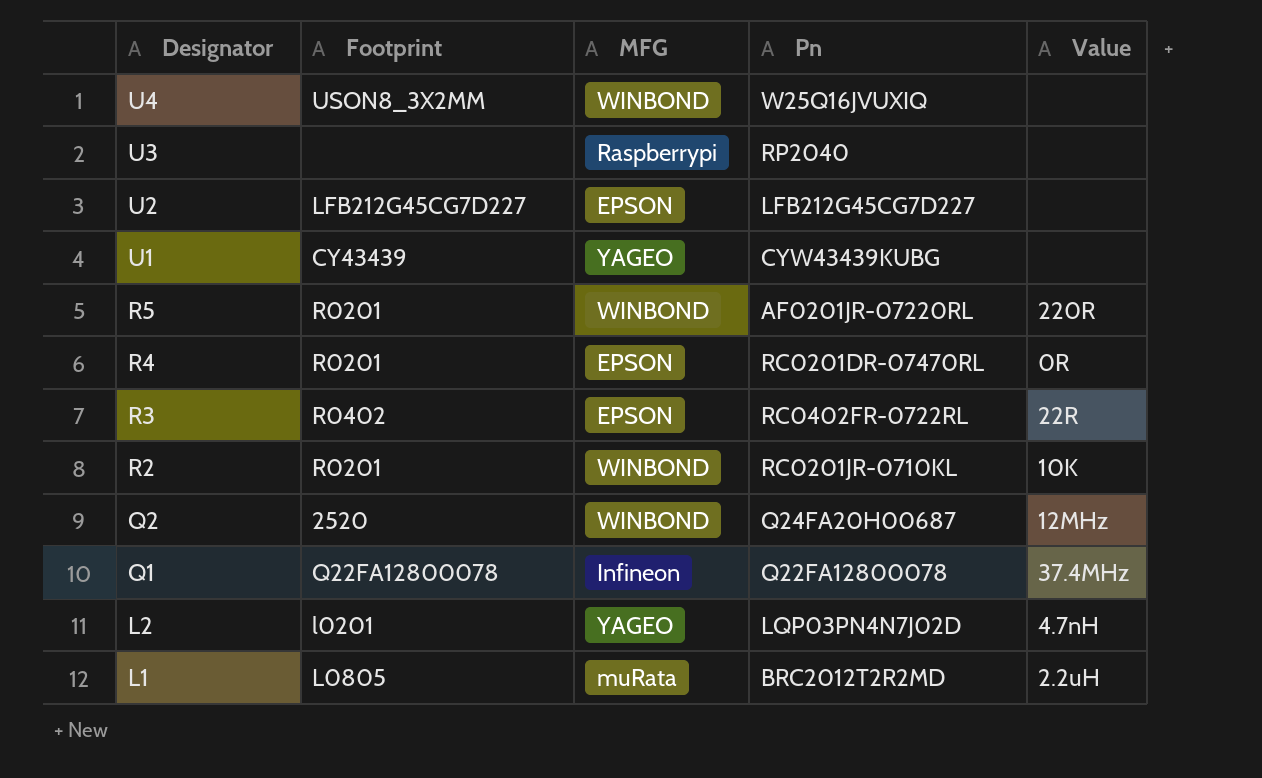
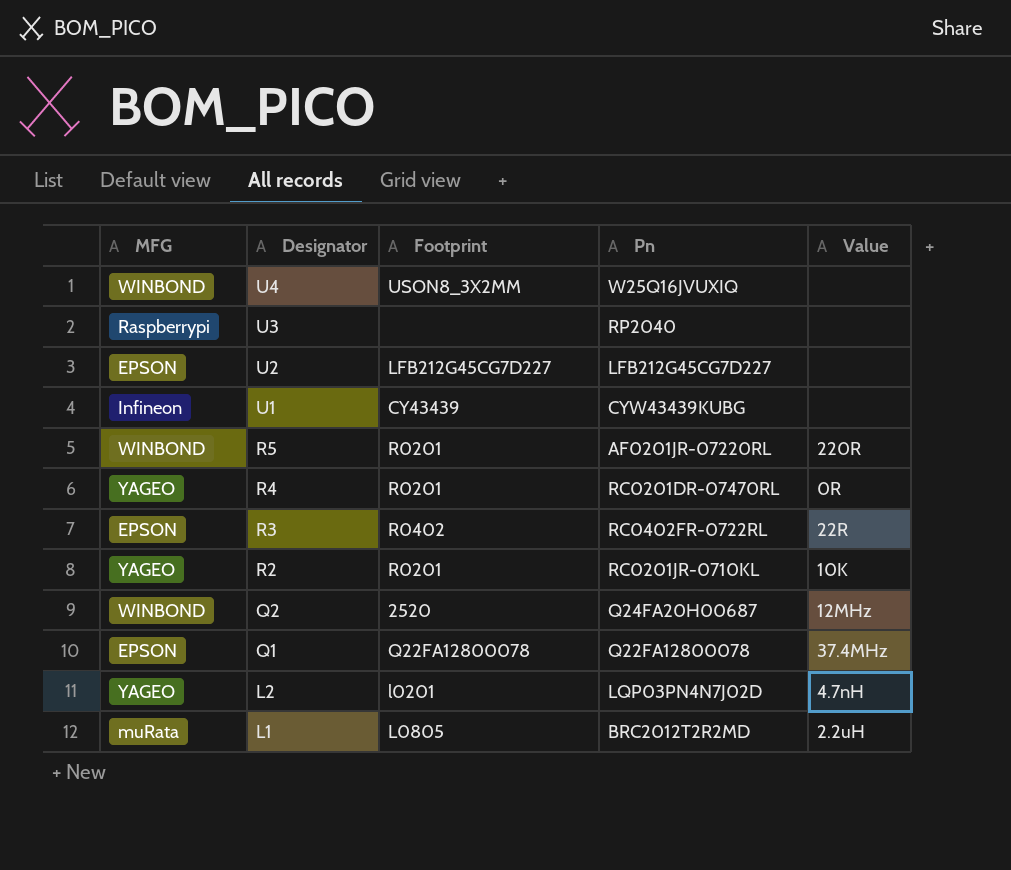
column MFG | position: 3 -> 1
U1 | MFG: YAGEO -> Infineon
R4 | MFG: EPSON -> YAGEO
R2 | MFG: WINBOND -> YAGEO
Q1 | MFG: Infineon -> EPSON

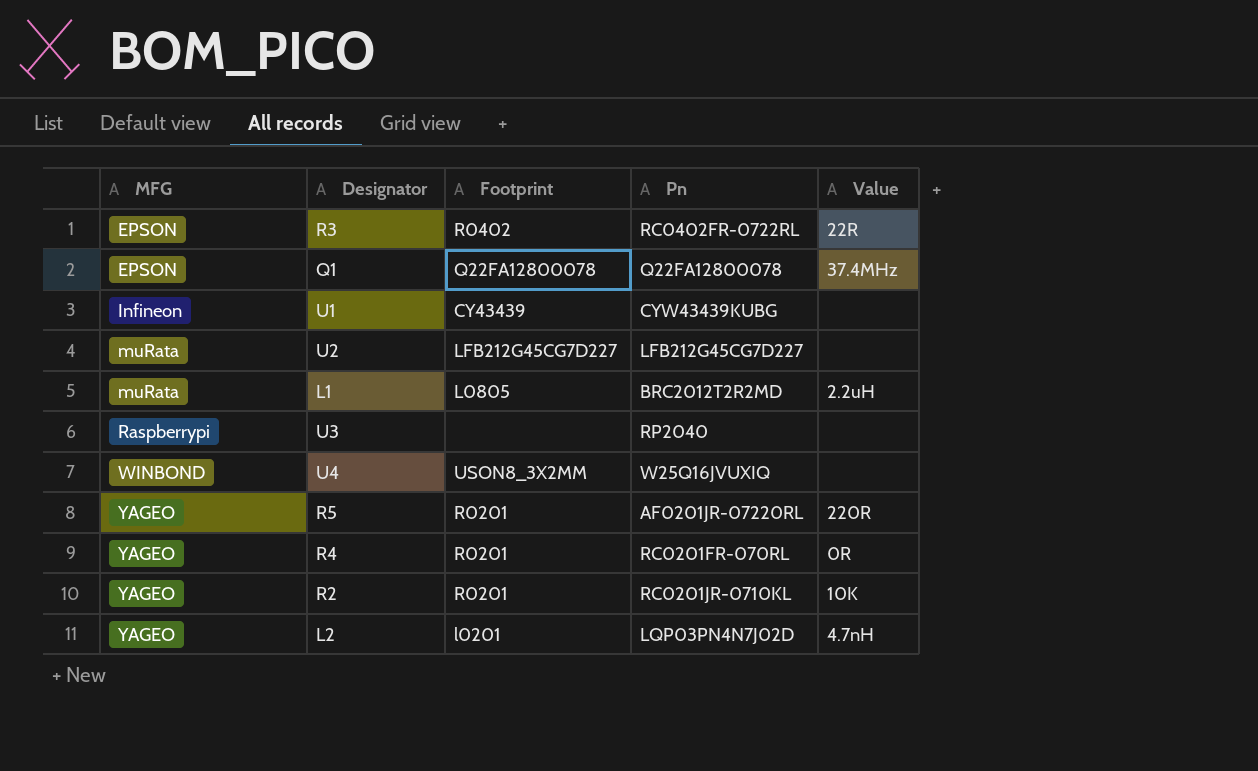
row order: Designator descending -> MFG ascending
row Q2: WINBOND | 2520 | Q24FA20H00687 | 12MHz -> none
U2 | MFG: EPSON -> muRata
R5 | MFG: WINBOND -> YAGEO
R4 | Pn: RC0201DR-07470RL -> RC0201FR-070RL

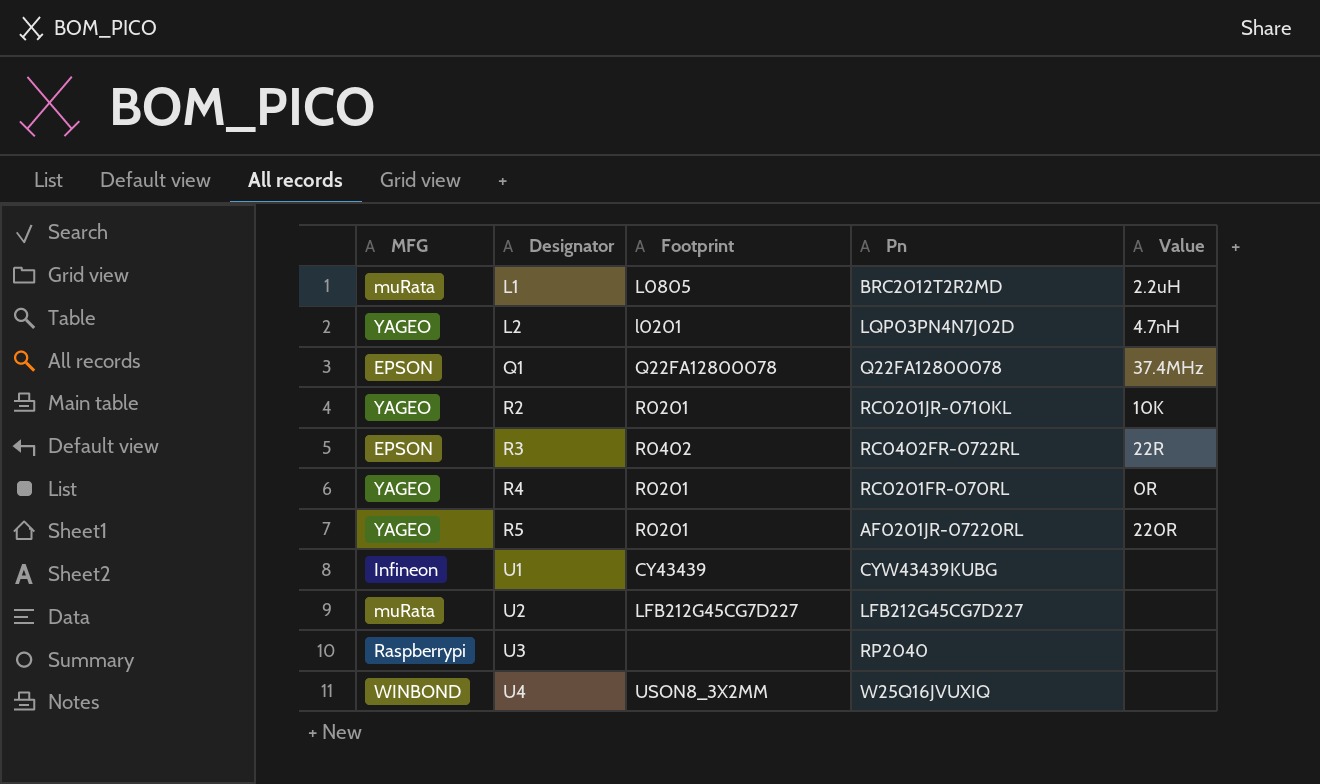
row order: MFG ascending -> Designator ascending

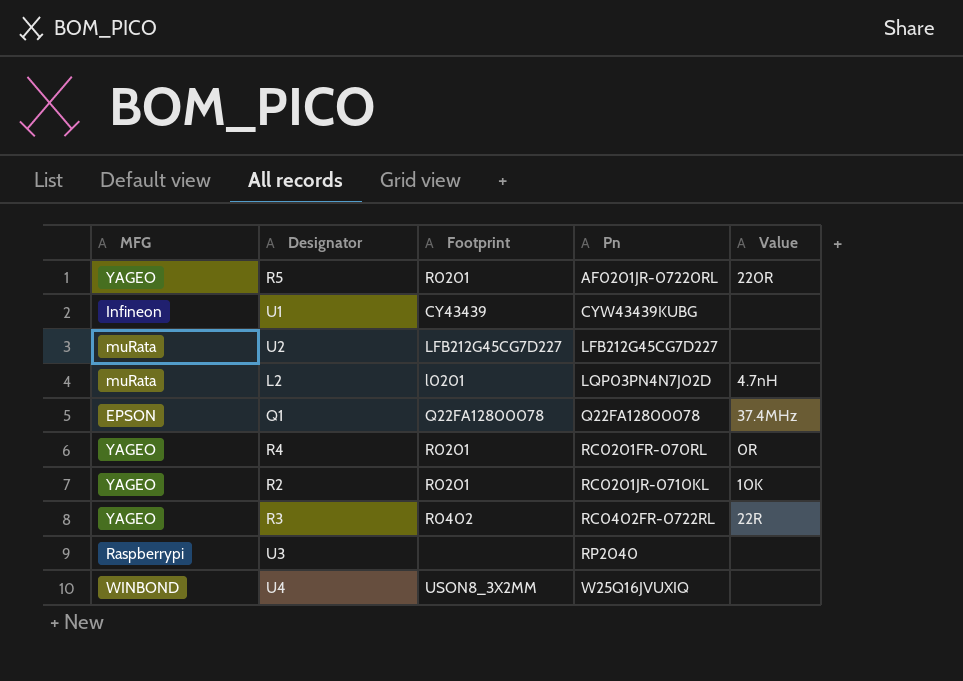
row order: Designator ascending -> Pn ascending
row L1: muRata | L0805 | BRC2012T2R2MD | 2.2uH -> none
L2 | MFG: YAGEO -> muRata
R3 | MFG: EPSON -> YAGEO

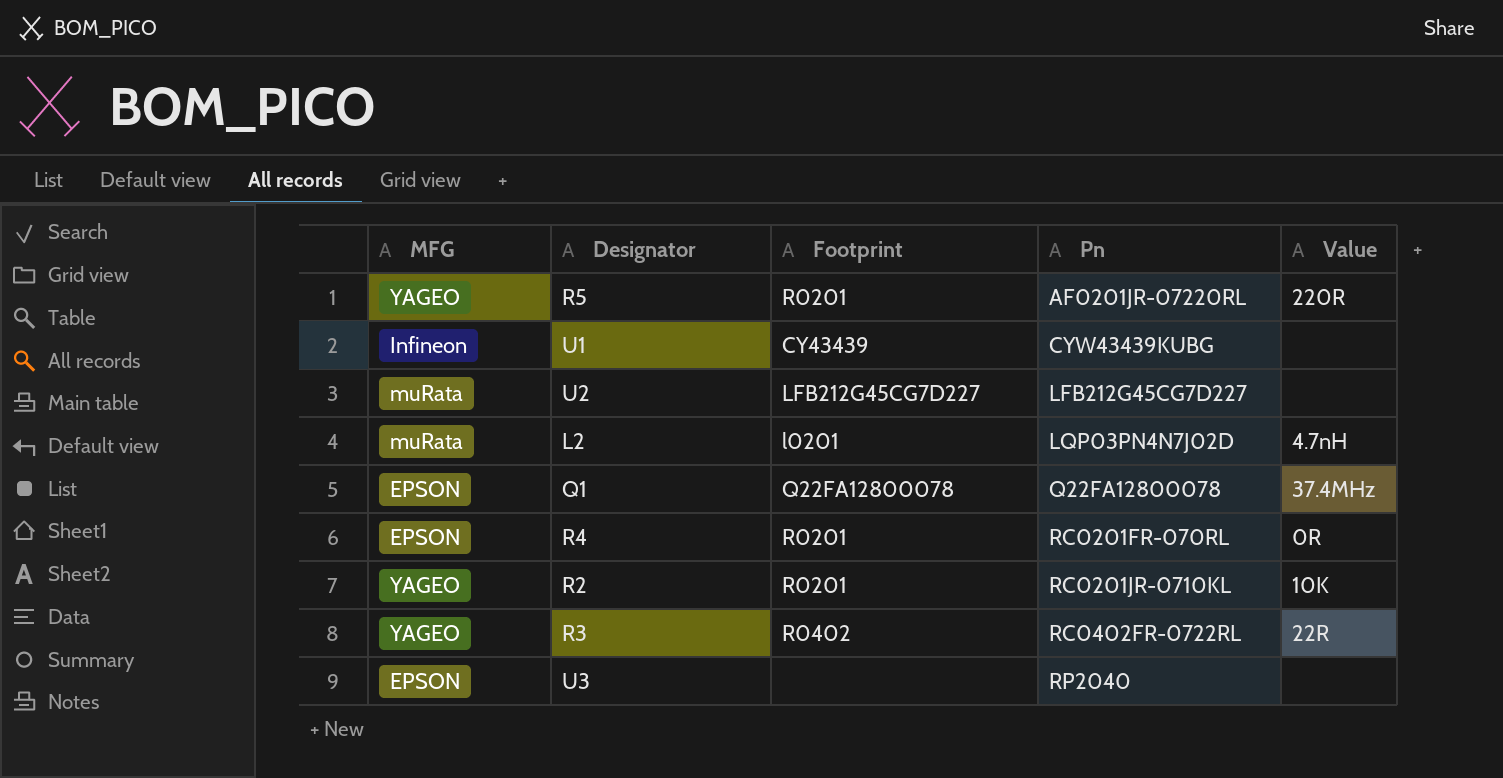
row U4: WINBOND | USON8_3X2MM | W25Q16JVUXIQ | none -> none
R4 | MFG: YAGEO -> EPSON
U3 | MFG: Raspberrypi -> EPSON

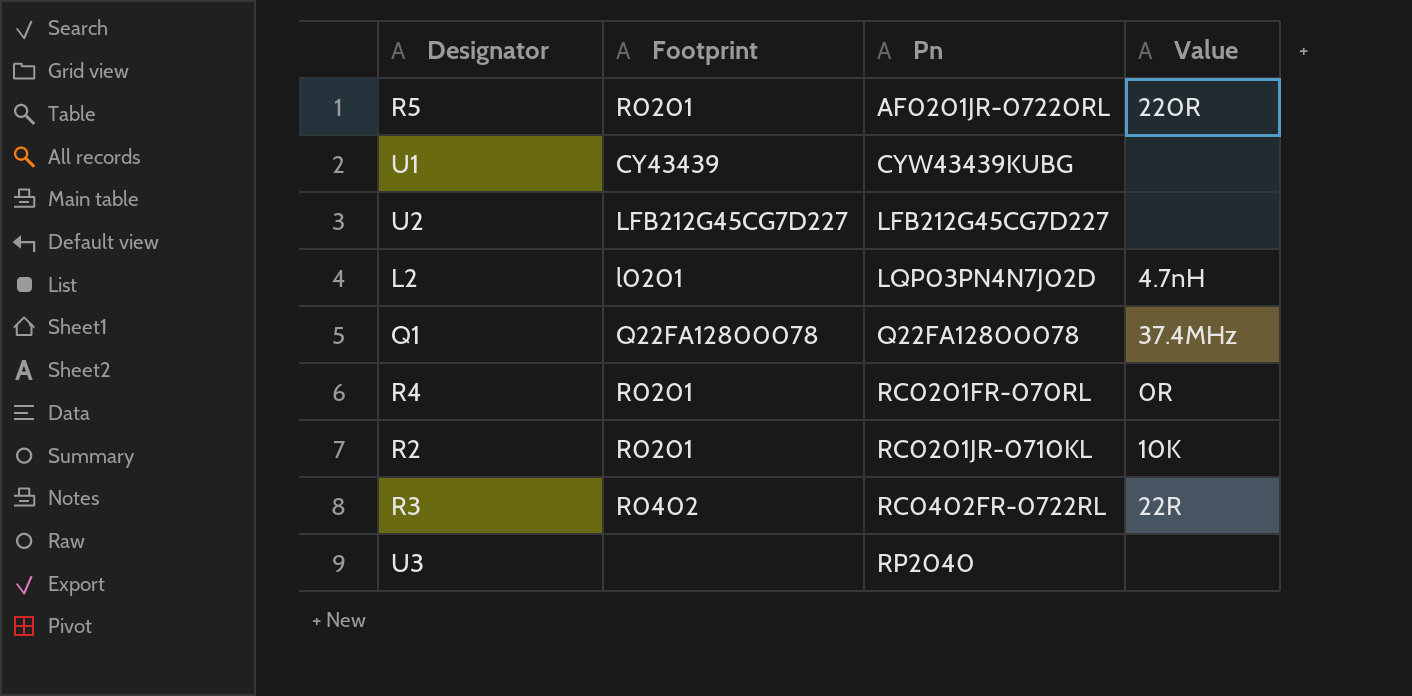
column MFG | position: 1 -> none

